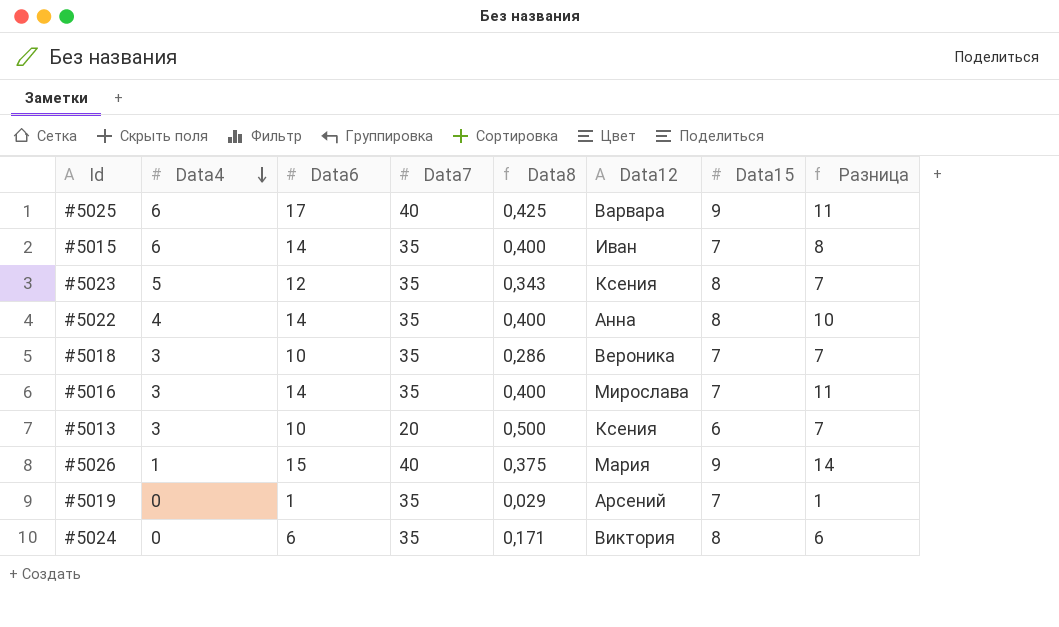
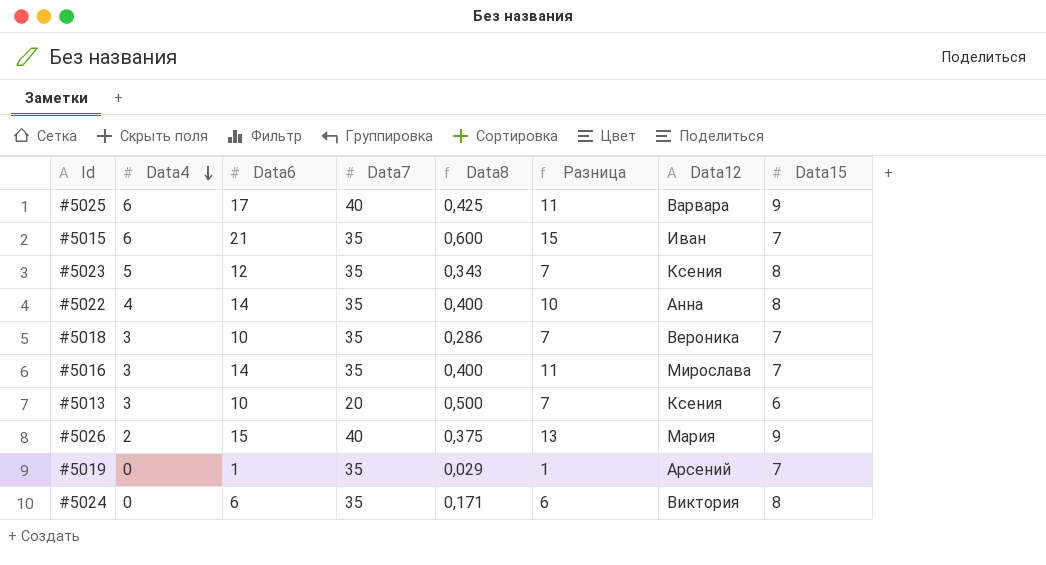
column Разница | position: 8 -> 6
#5015 | Data6: 14 -> 21
#5015 | Data8: 0,400 -> 0,600
#5015 | Разница: 8 -> 15
#5026 | Data4: 1 -> 2
#5026 | Разница: 14 -> 13

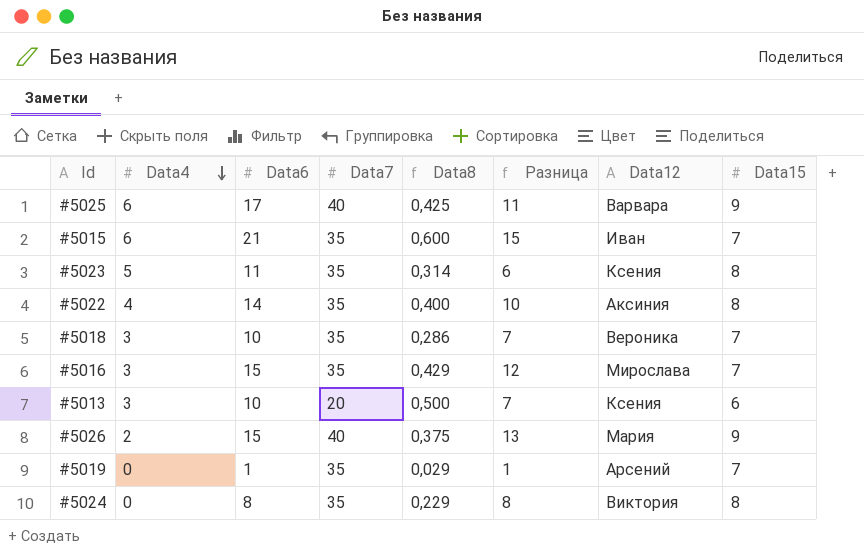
#5023 | Data6: 12 -> 11
#5023 | Data8: 0,343 -> 0,314
#5023 | Разница: 7 -> 6
#5022 | Data12: Анна -> Аксиния
#5016 | Data6: 14 -> 15
#5016 | Data8: 0,400 -> 0,429
#5016 | Разница: 11 -> 12
#5024 | Data6: 6 -> 8
#5024 | Data8: 0,171 -> 0,229
#5024 | Разница: 6 -> 8

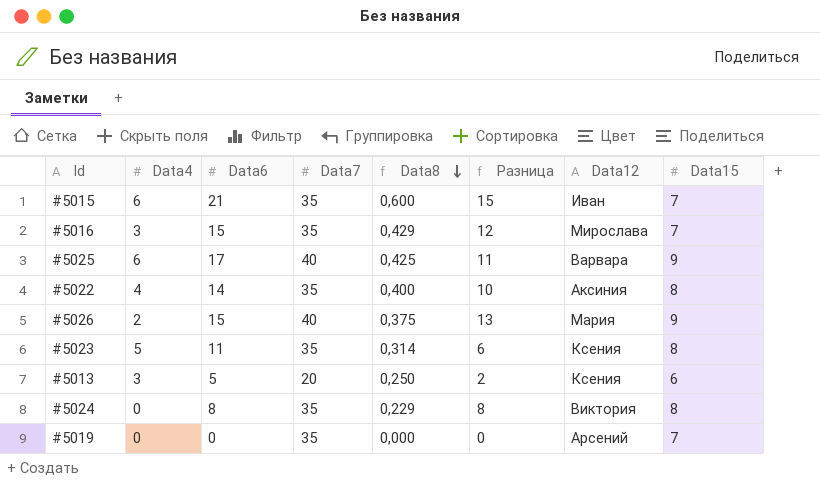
row order: Data4 descending -> Data8 descending
row #5018: 3 | 10 | 35 | 0,286 | 7 | Вероника | 7 -> none
#5013 | Data6: 10 -> 5
#5013 | Data8: 0,500 -> 0,250
#5013 | Разница: 7 -> 2
#5019 | Data6: 1 -> 0
#5019 | Data8: 0,029 -> 0,000
#5019 | Разница: 1 -> 0

